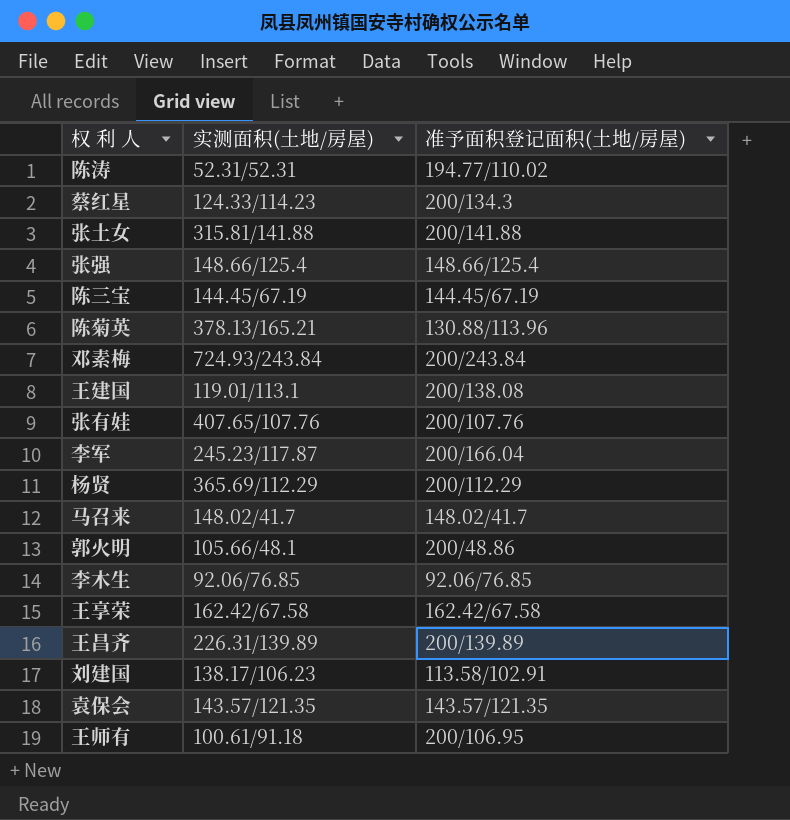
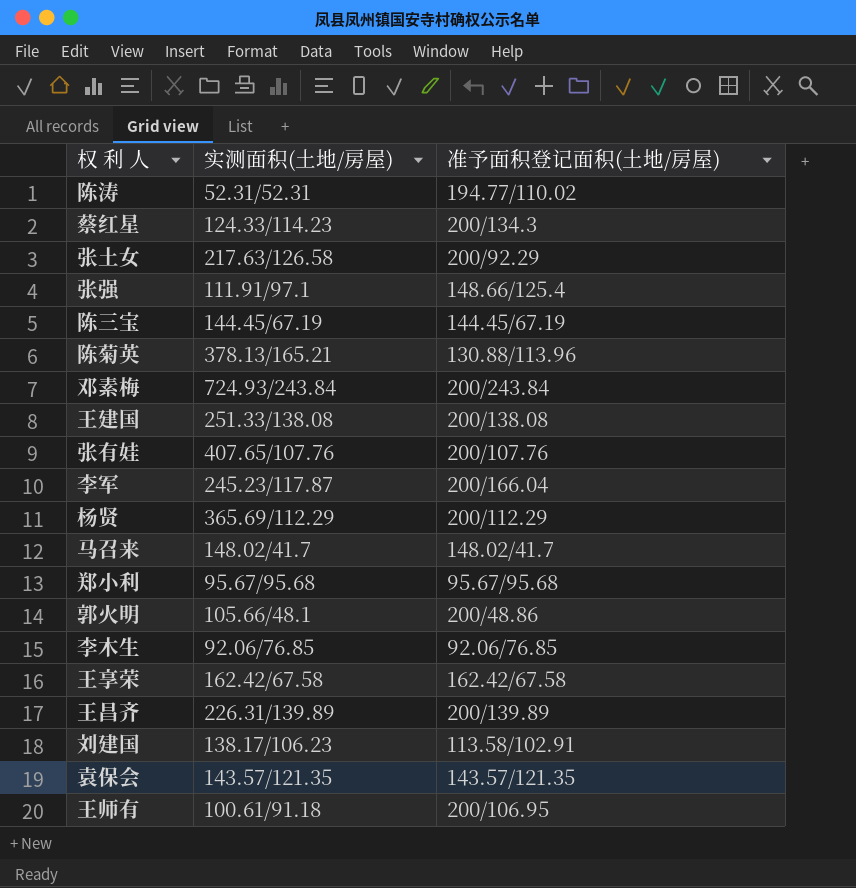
张土女 | 实测面积(土地/房屋): 315.81/141.88 -> 217.63/126.58
张土女 | 准予面积登记面积(土地/房屋): 200/141.88 -> 200/92.29
张强 | 实测面积(土地/房屋): 148.66/125.4 -> 111.91/97.1
王建国 | 实测面积(土地/房屋): 119.01/113.1 -> 251.33/138.08
row 郑小利: none -> 95.67/95.68 | 95.67/95.68

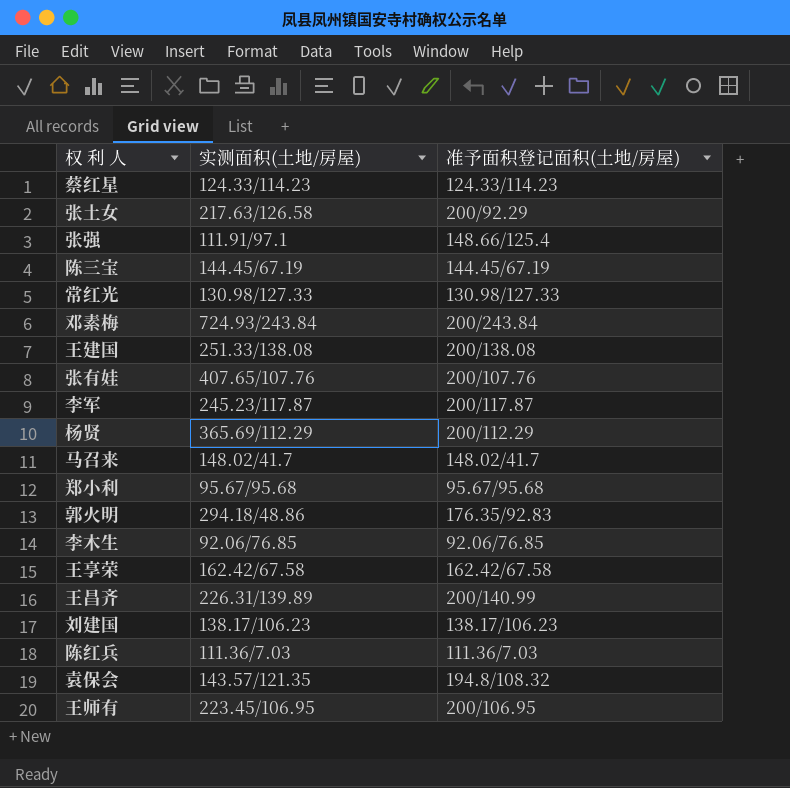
row 陈涛: 52.31/52.31 | 194.77/110.02 -> none
row 陈菊英: 378.13/165.21 | 130.88/113.96 -> none
蔡红星 | 准予面积登记面积(土地/房屋): 200/134.3 -> 124.33/114.23
row 常红光: none -> 130.98/127.33 | 130.98/127.33
李军 | 准予面积登记面积(土地/房屋): 200/166.04 -> 200/117.87
郭火明 | 实测面积(土地/房屋): 105.66/48.1 -> 294.18/48.86
郭火明 | 准予面积登记面积(土地/房屋): 200/48.86 -> 176.35/92.83
王昌齐 | 准予面积登记面积(土地/房屋): 200/139.89 -> 200/140.99
刘建国 | 准予面积登记面积(土地/房屋): 113.58/102.91 -> 138.17/106.23
row 陈红兵: none -> 111.36/7.03 | 111.36/7.03
袁保会 | 准予面积登记面积(土地/房屋): 143.57/121.35 -> 194.8/108.32
王师有 | 实测面积(土地/房屋): 100.61/91.18 -> 223.45/106.95

